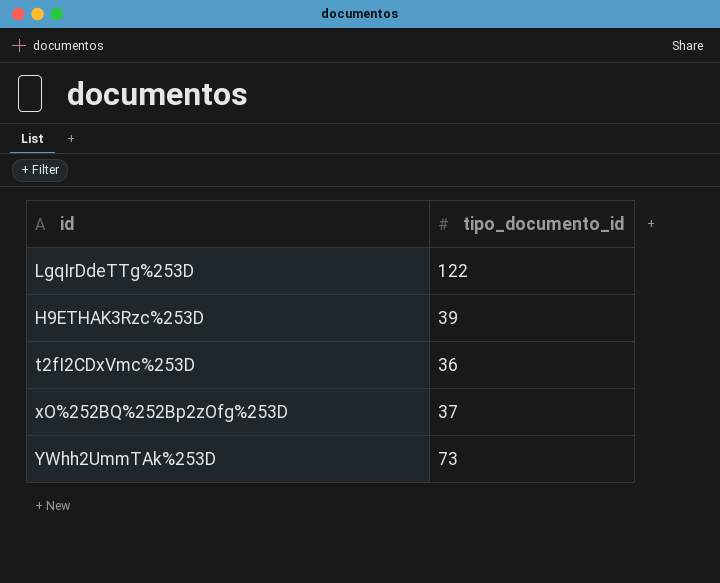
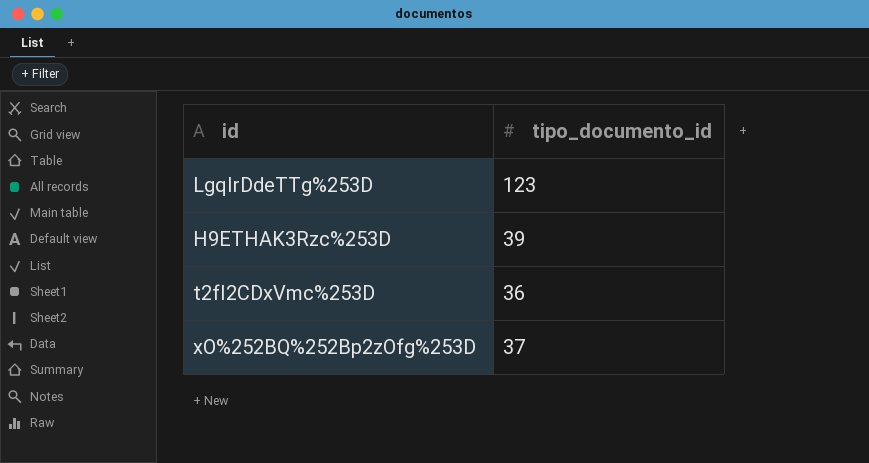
row YWhh2UmmTAk%253D: 73 -> none
LgqIrDdeTTg%253D | tipo_documento_id: 122 -> 123

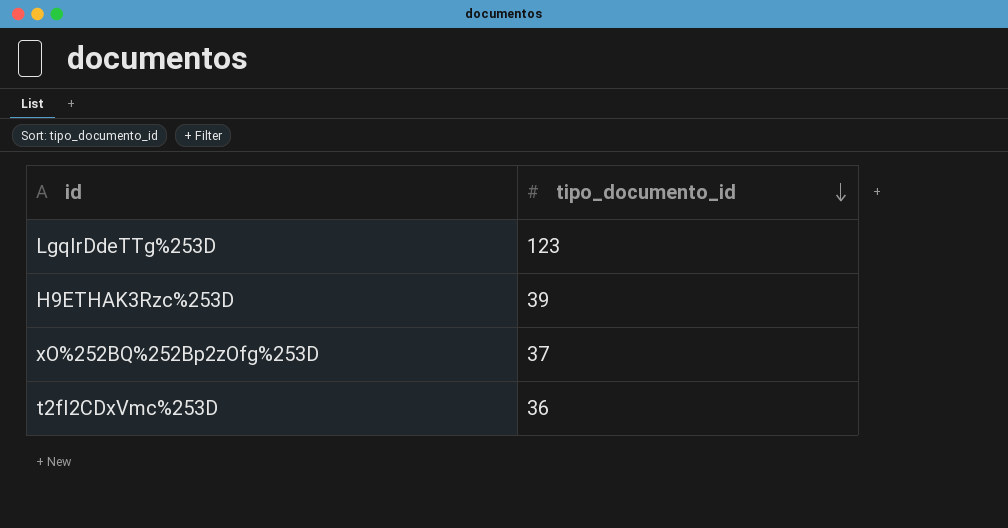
row order: none -> tipo_documento_id descending

